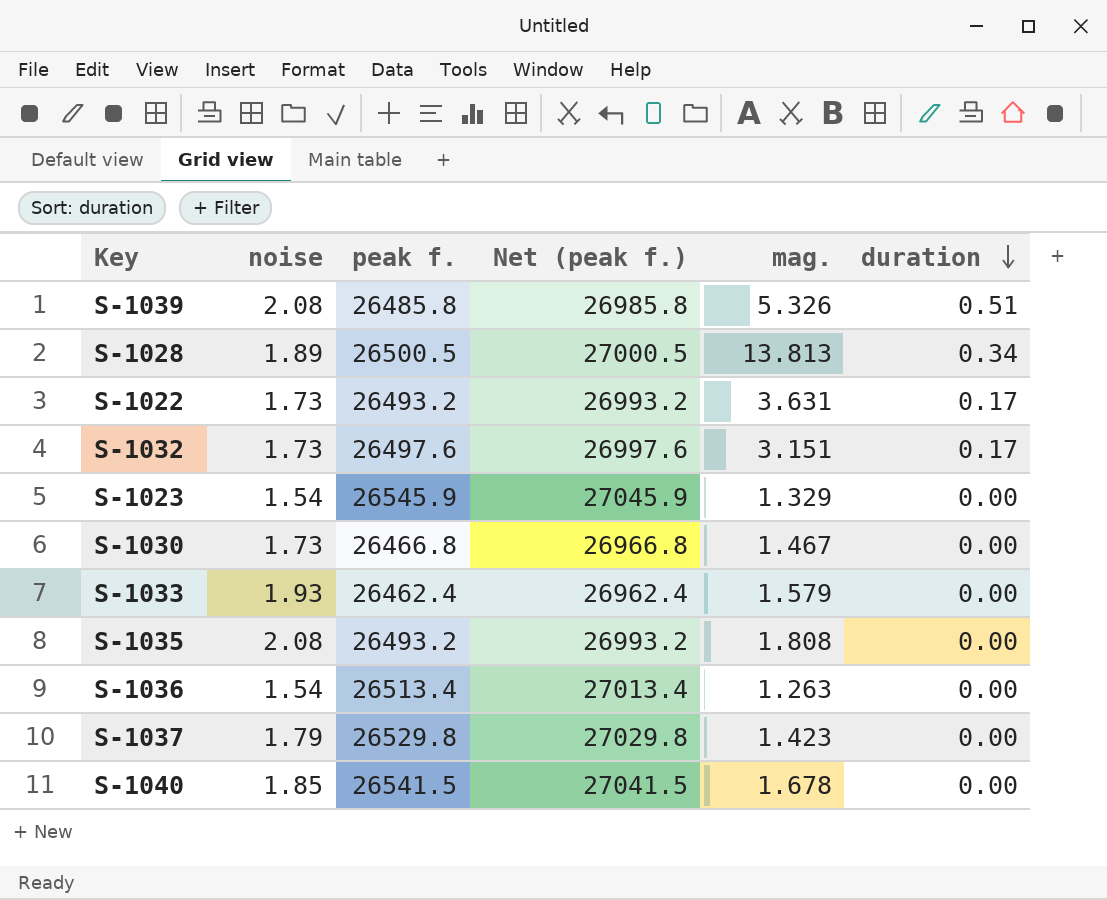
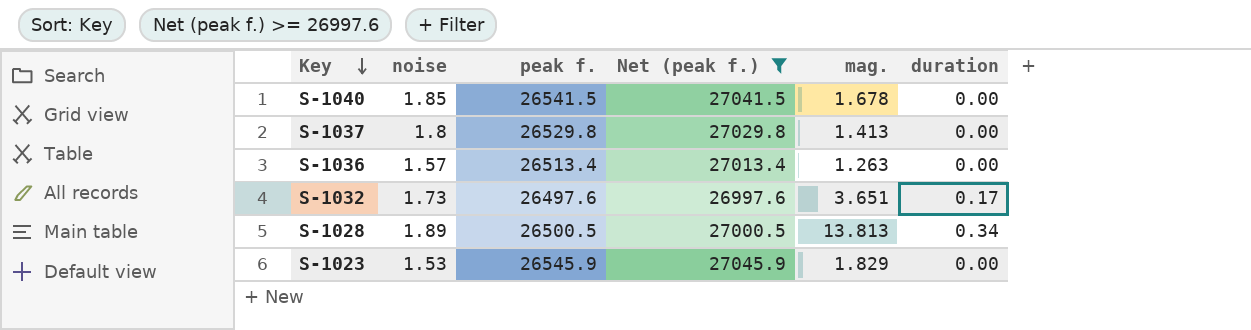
filter: none -> Net (peak f.) >= 26997.6
row order: duration descending -> Key descending
S-1037 | noise: 1.79 -> 1.8
S-1037 | mag.: 1.423 -> 1.413
S-1036 | noise: 1.54 -> 1.57
S-1032 | mag.: 3.151 -> 3.651
S-1023 | noise: 1.54 -> 1.53
S-1023 | mag.: 1.329 -> 1.829

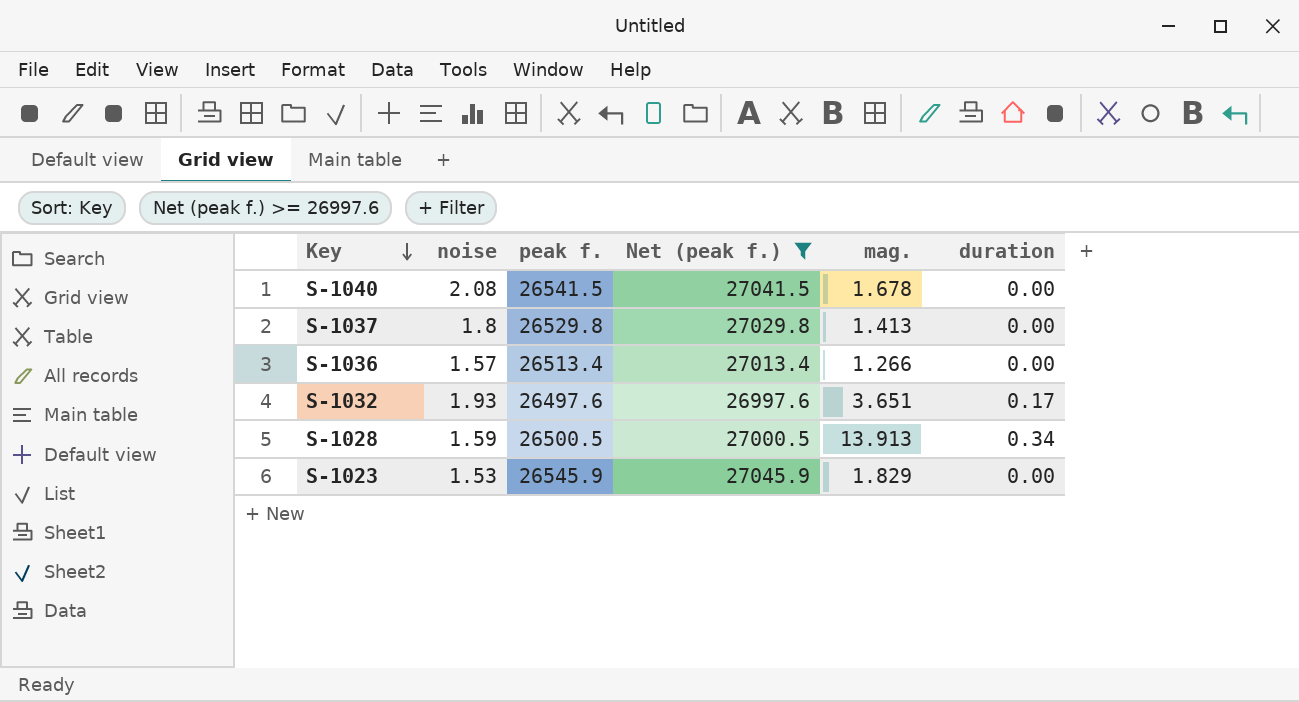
S-1040 | noise: 1.85 -> 2.08
S-1036 | mag.: 1.263 -> 1.266
S-1032 | noise: 1.73 -> 1.93
S-1028 | noise: 1.89 -> 1.59
S-1028 | mag.: 13.813 -> 13.913

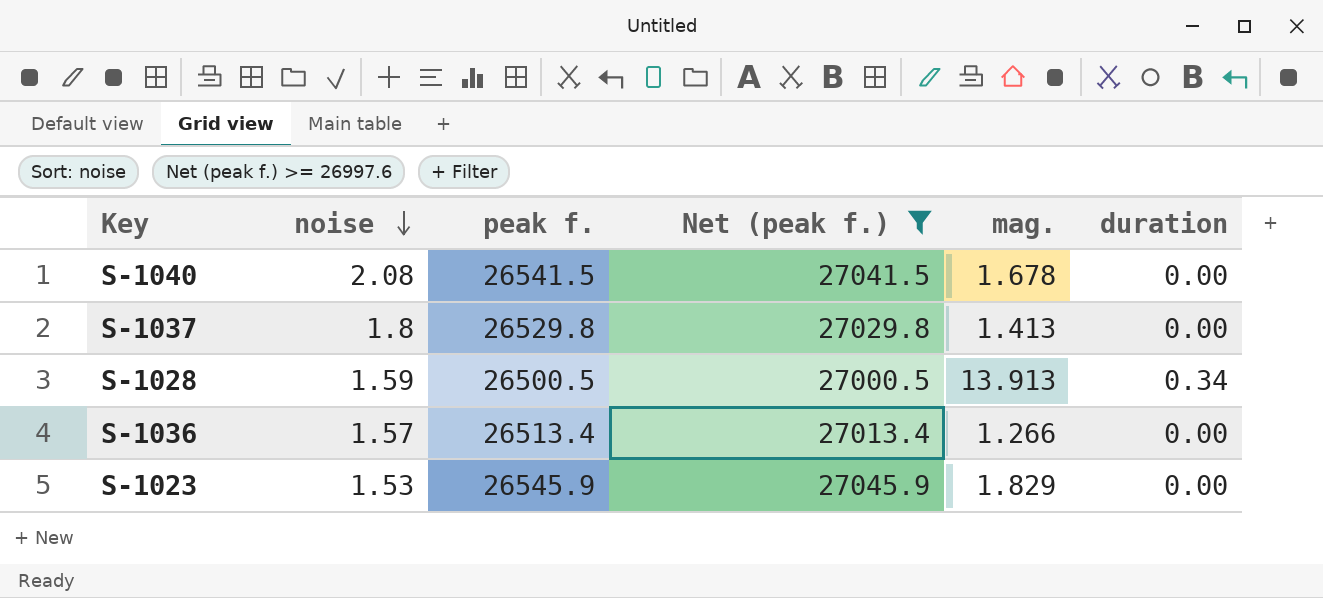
row order: Key descending -> noise descending
row S-1032: 1.93 | 26497.6 | 26997.6 | 3.651 | 0.17 -> none

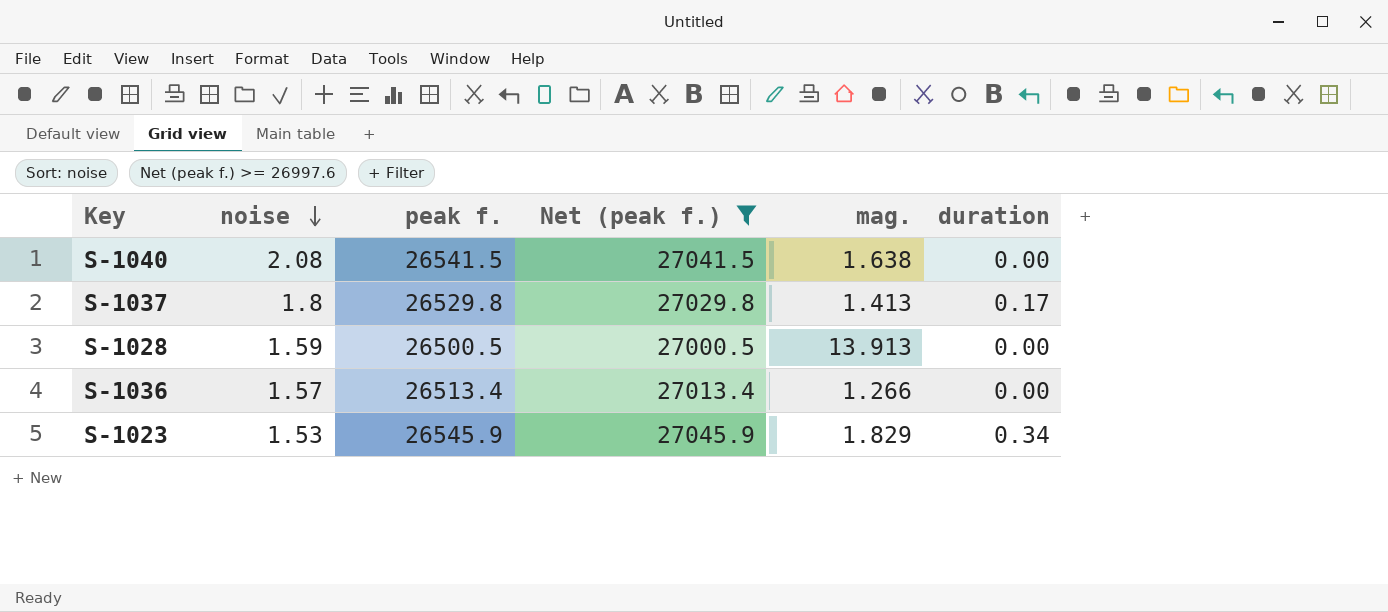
S-1040 | mag.: 1.678 -> 1.638
S-1037 | duration: 0.00 -> 0.17
S-1028 | duration: 0.34 -> 0.00
S-1023 | duration: 0.00 -> 0.34

